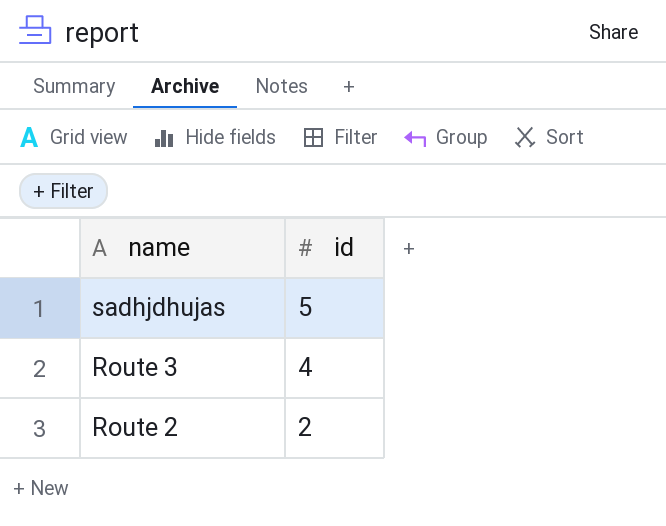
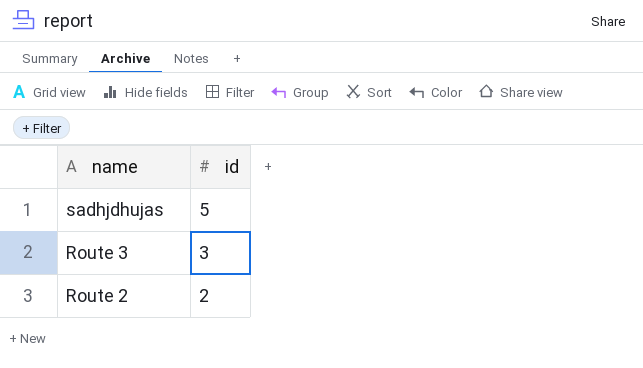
Route 3 | id: 4 -> 3

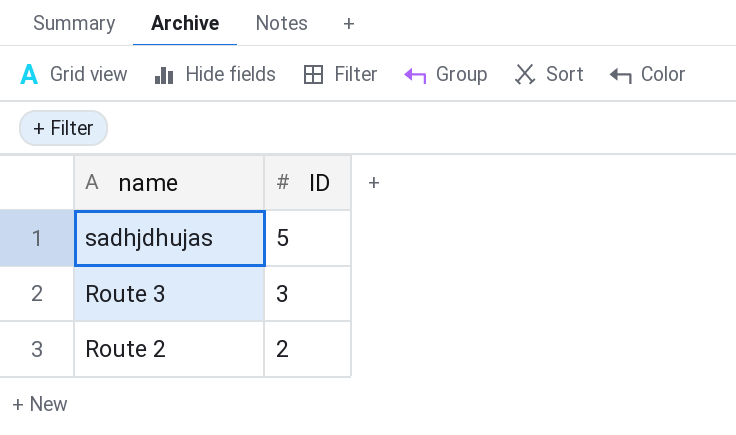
column name: id -> ID

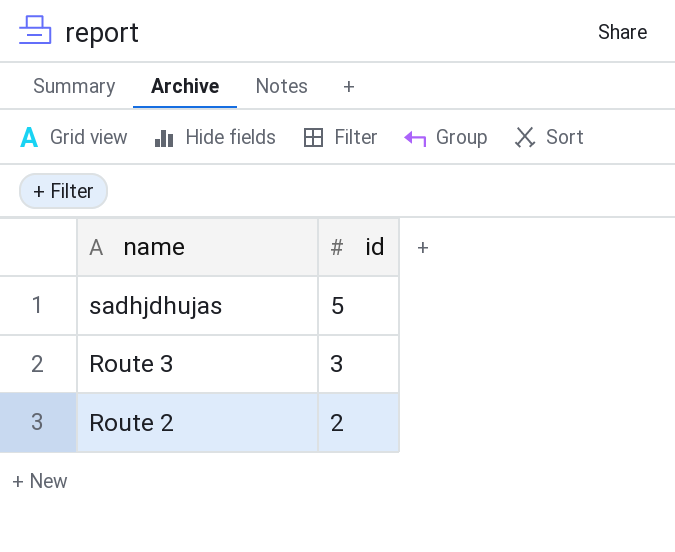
column name: ID -> id

